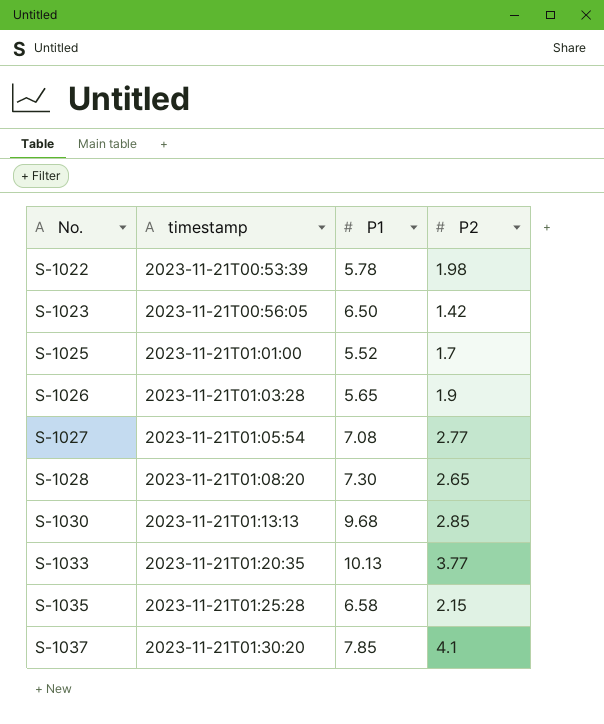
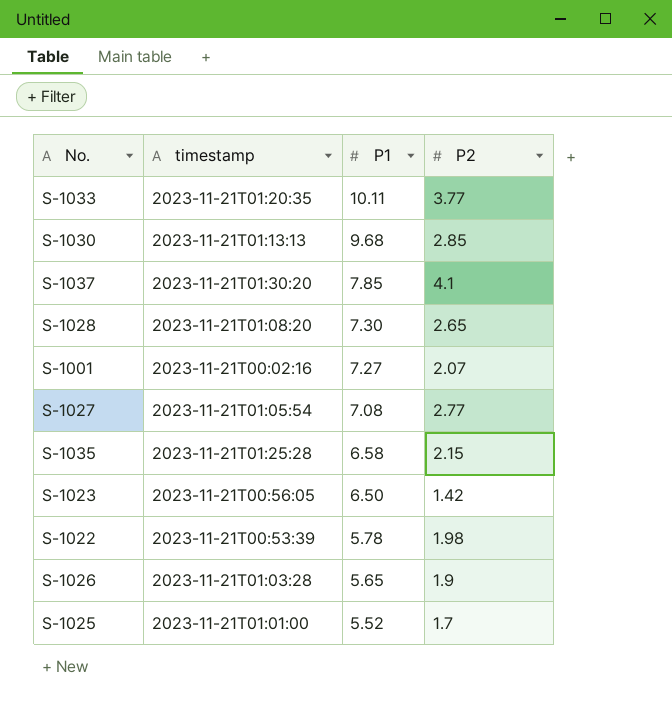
row order: No. ascending -> P1 descending
S-1033 | P1: 10.13 -> 10.11
row S-1001: none -> 2023-11-21T00:02:16 | 7.27 | 2.07

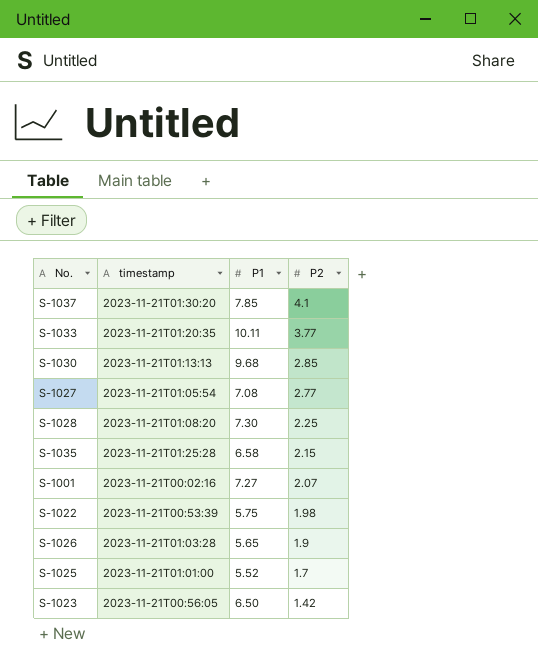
row order: P1 descending -> P2 descending
S-1028 | P2: 2.65 -> 2.25
S-1022 | P1: 5.78 -> 5.75

